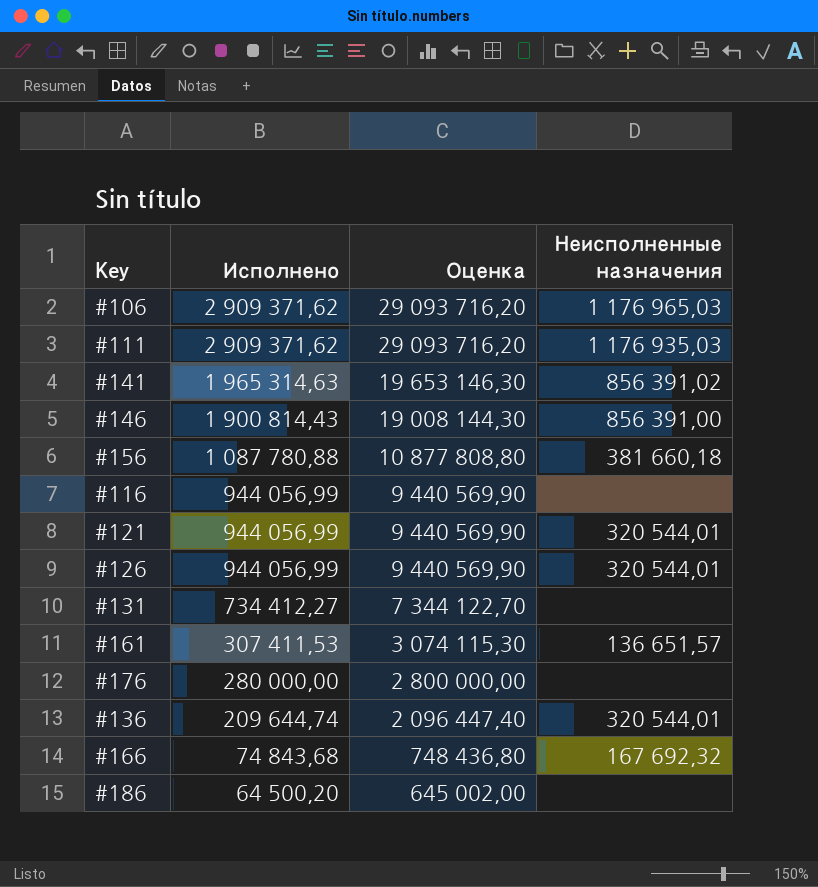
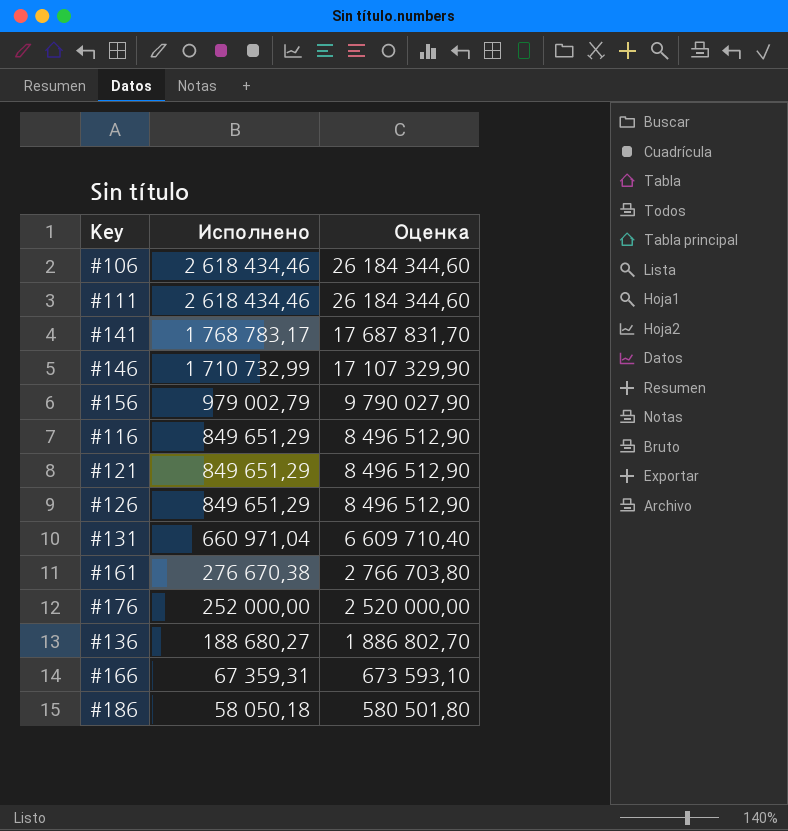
column Неисполненные назначения | position: 4 -> none
#106 | Исполнено: 2 909 371,62 -> 2 618 434,46
#106 | Оценка: 29 093 716,20 -> 26 184 344,60
#111 | Исполнено: 2 909 371,62 -> 2 618 434,46
#111 | Оценка: 29 093 716,20 -> 26 184 344,60
#141 | Исполнено: 1 965 314,63 -> 1 768 783,17
#141 | Оценка: 19 653 146,30 -> 17 687 831,70
#146 | Исполнено: 1 900 814,43 -> 1 710 732,99
#146 | Оценка: 19 008 144,30 -> 17 107 329,90
#156 | Исполнено: 1 087 780,88 -> 979 002,79
#156 | Оценка: 10 877 808,80 -> 9 790 027,90
#116 | Исполнено: 944 056,99 -> 849 651,29
#116 | Оценка: 9 440 569,90 -> 8 496 512,90
#121 | Исполнено: 944 056,99 -> 849 651,29
#121 | Оценка: 9 440 569,90 -> 8 496 512,90
#126 | Исполнено: 944 056,99 -> 849 651,29
#126 | Оценка: 9 440 569,90 -> 8 496 512,90
#131 | Исполнено: 734 412,27 -> 660 971,04
#131 | Оценка: 7 344 122,70 -> 6 609 710,40
#161 | Исполнено: 307 411,53 -> 276 670,38
#161 | Оценка: 3 074 115,30 -> 2 766 703,80
#176 | Исполнено: 280 000,00 -> 252 000,00
#176 | Оценка: 2 800 000,00 -> 2 520 000,00
#136 | Исполнено: 209 644,74 -> 188 680,27
#136 | Оценка: 2 096 447,40 -> 1 886 802,70
#166 | Исполнено: 74 843,68 -> 67 359,31
#166 | Оценка: 748 436,80 -> 673 593,10
#186 | Исполнено: 64 500,20 -> 58 050,18
#186 | Оценка: 645 002,00 -> 580 501,80

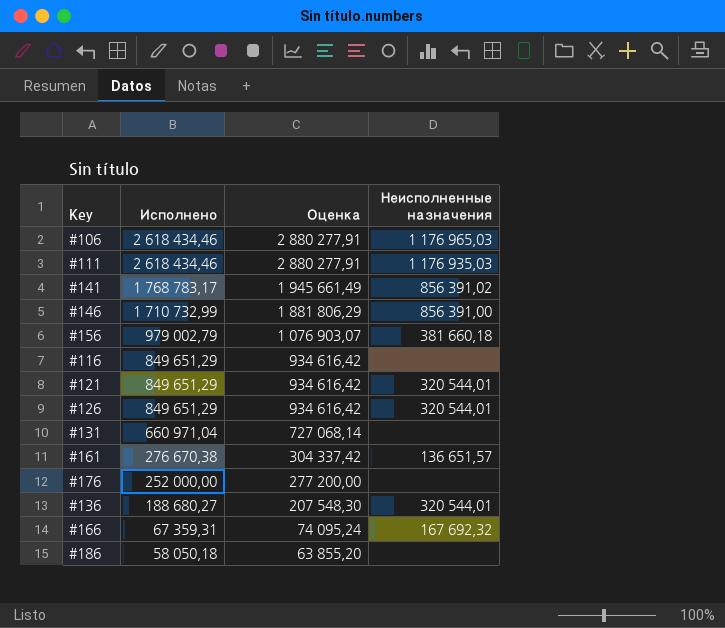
column Оценка | formula: [Исполнено] * 10 -> [Исполнено] * 1,1
column Неисполненные назначения | position: none -> 4

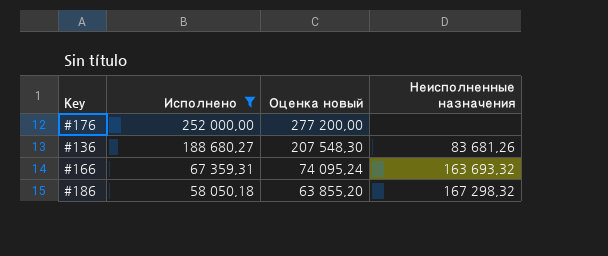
filter: none -> Исполнено <= 252 000,00
column name: Оценка -> Оценка новый
#136 | Неисполненные назначения: 320 544,01 -> 83 681,26
#166 | Неисполненные назначения: 167 692,32 -> 163 693,32
#186 | Неисполненные назначения: none -> 167 298,32

